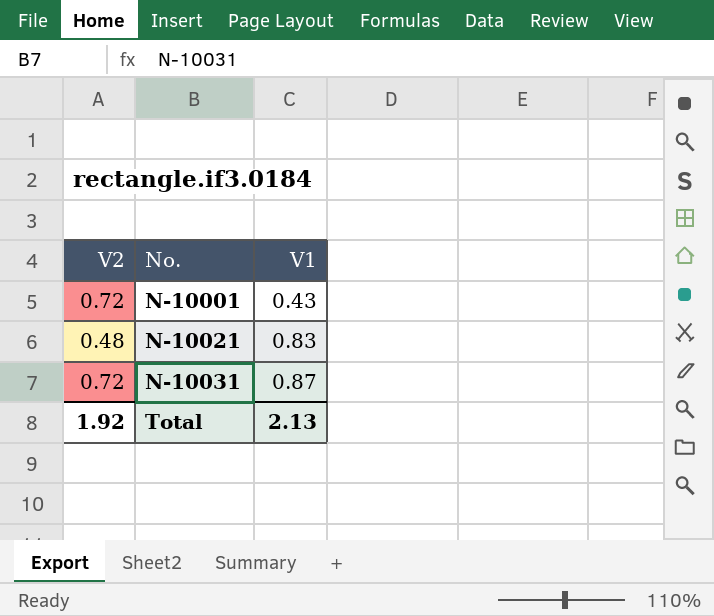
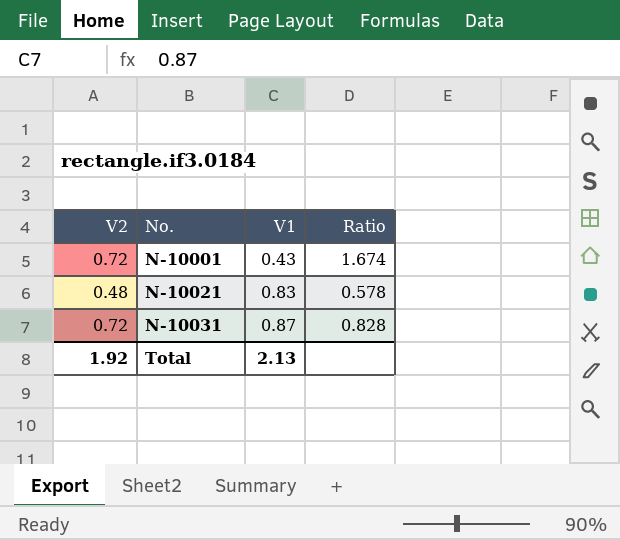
column Ratio | formula: none -> [V2] / [V1]

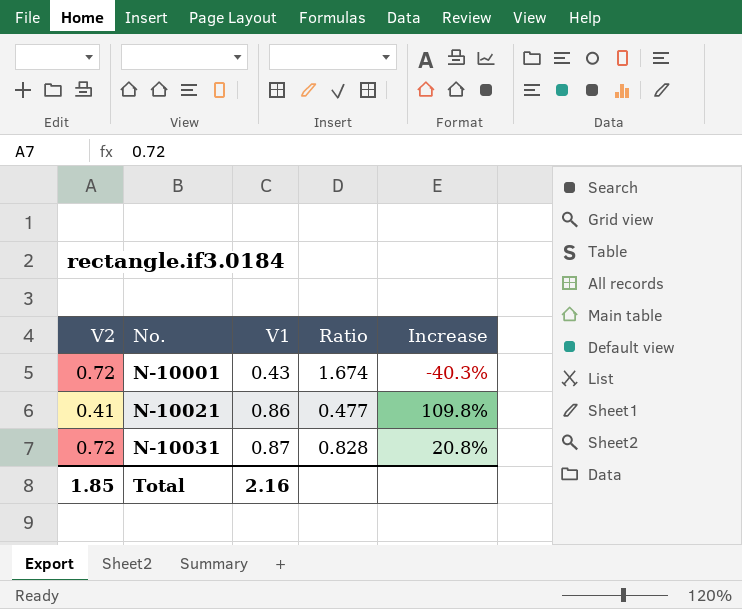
column Increase | formula: none -> ([V1] - [V2]) / [V2]
N-10021 | V2: 0.48 -> 0.41
N-10021 | V1: 0.83 -> 0.86
N-10021 | Ratio: 0.578 -> 0.477
Total | V2: 1.92 -> 1.85
Total | V1: 2.13 -> 2.16

